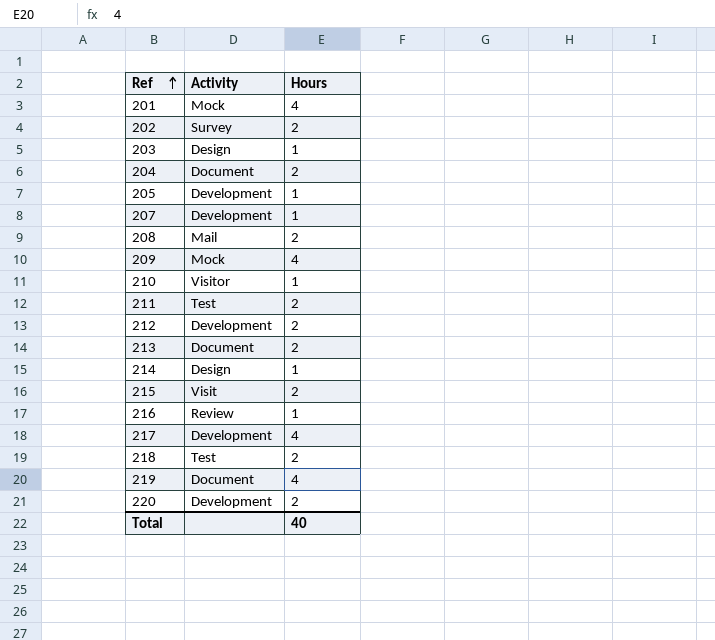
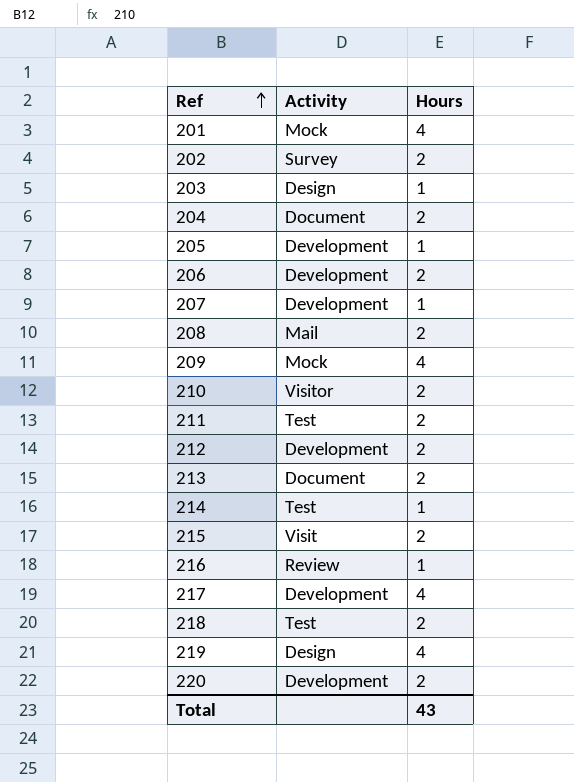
row 206: none -> Development | 2
210 | Hours: 1 -> 2
214 | Activity: Design -> Test
219 | Activity: Document -> Design
Total | Hours: 40 -> 43

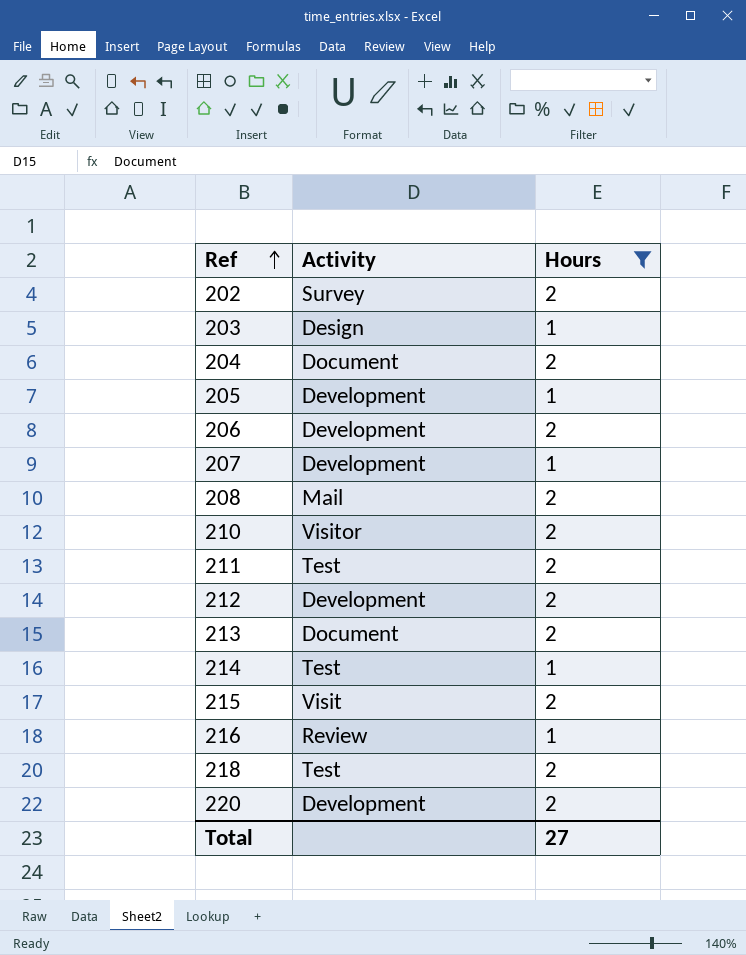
filter: none -> Hours != 4
Total | Hours: 43 -> 27

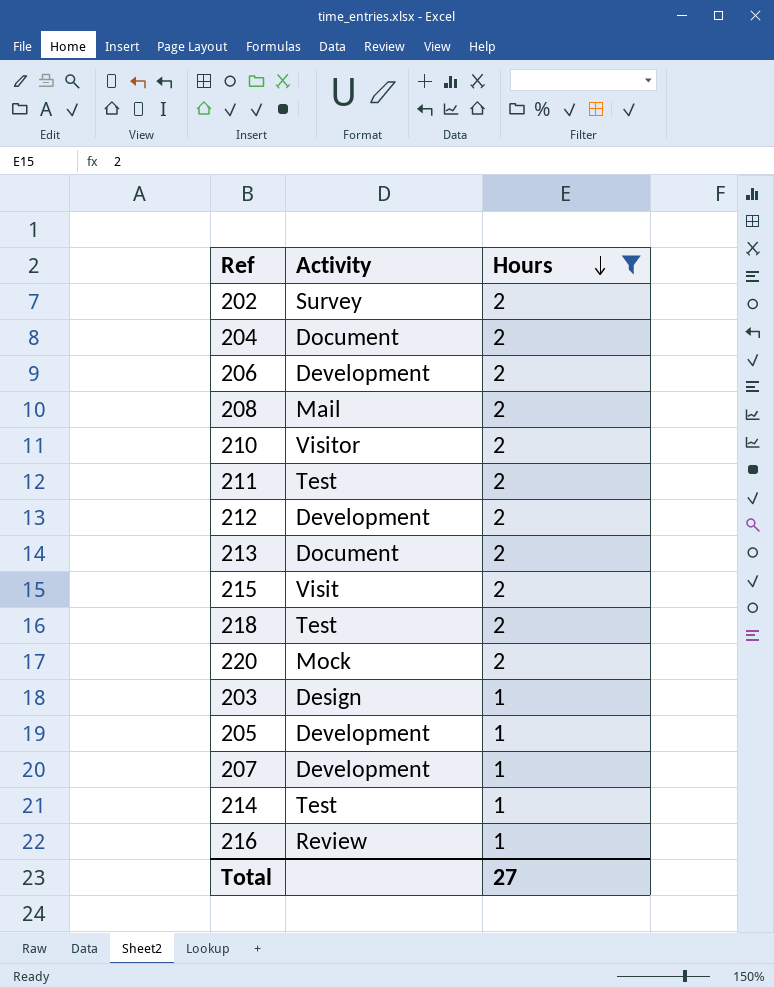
row order: Ref ascending -> Hours descending
220 | Activity: Development -> Mock

